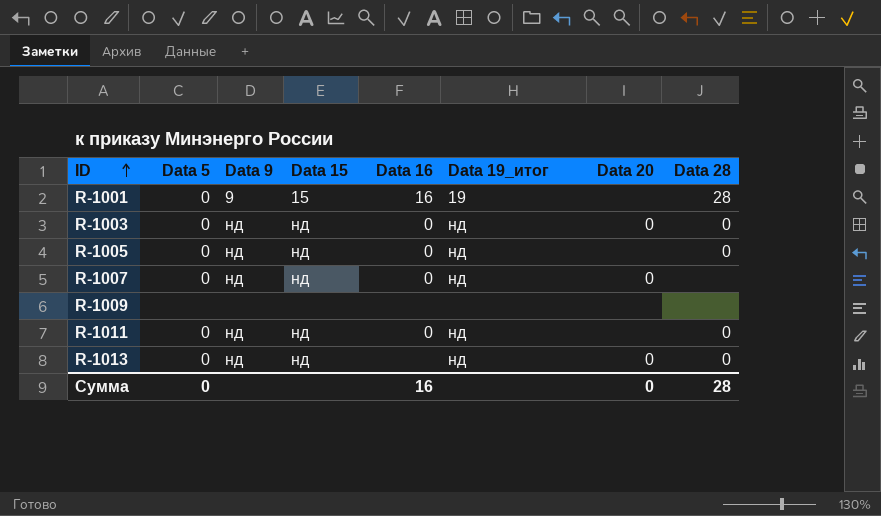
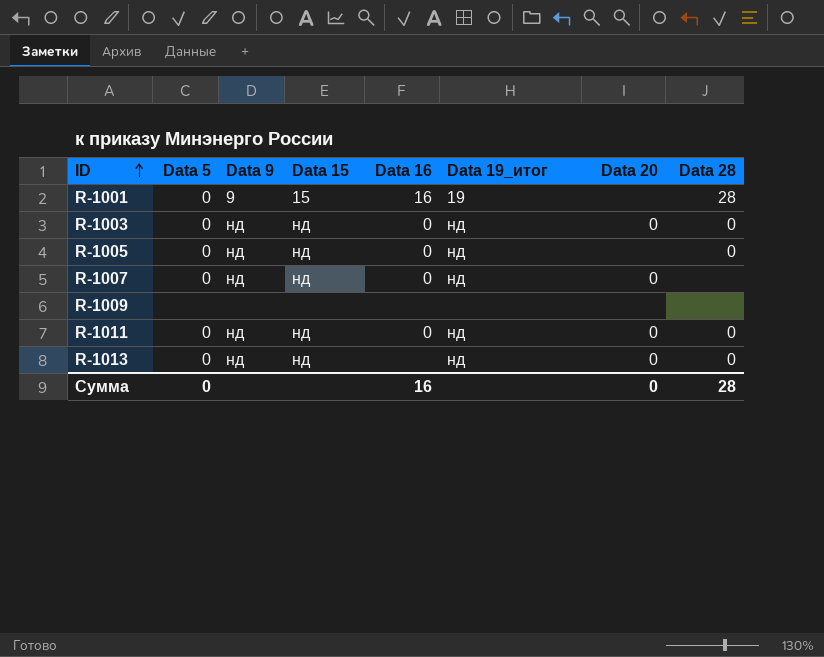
R-1011 | Data 20: none -> 0

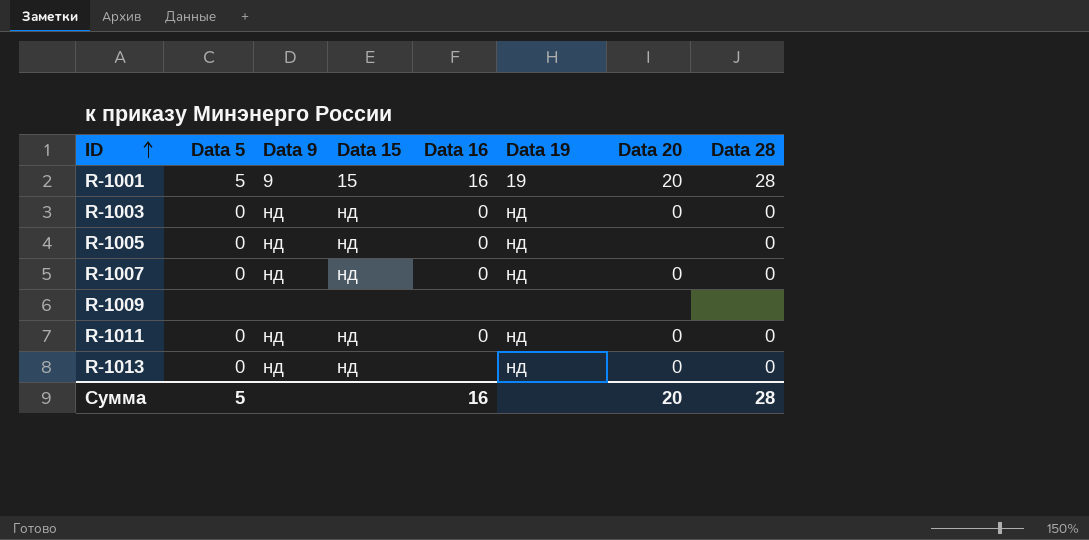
column name: Data 19_итог -> Data 19
R-1001 | Data 5: 0 -> 5
R-1001 | Data 20: none -> 20
R-1007 | Data 28: none -> 0
Сумма | Data 5: 0 -> 5
Сумма | Data 20: 0 -> 20

